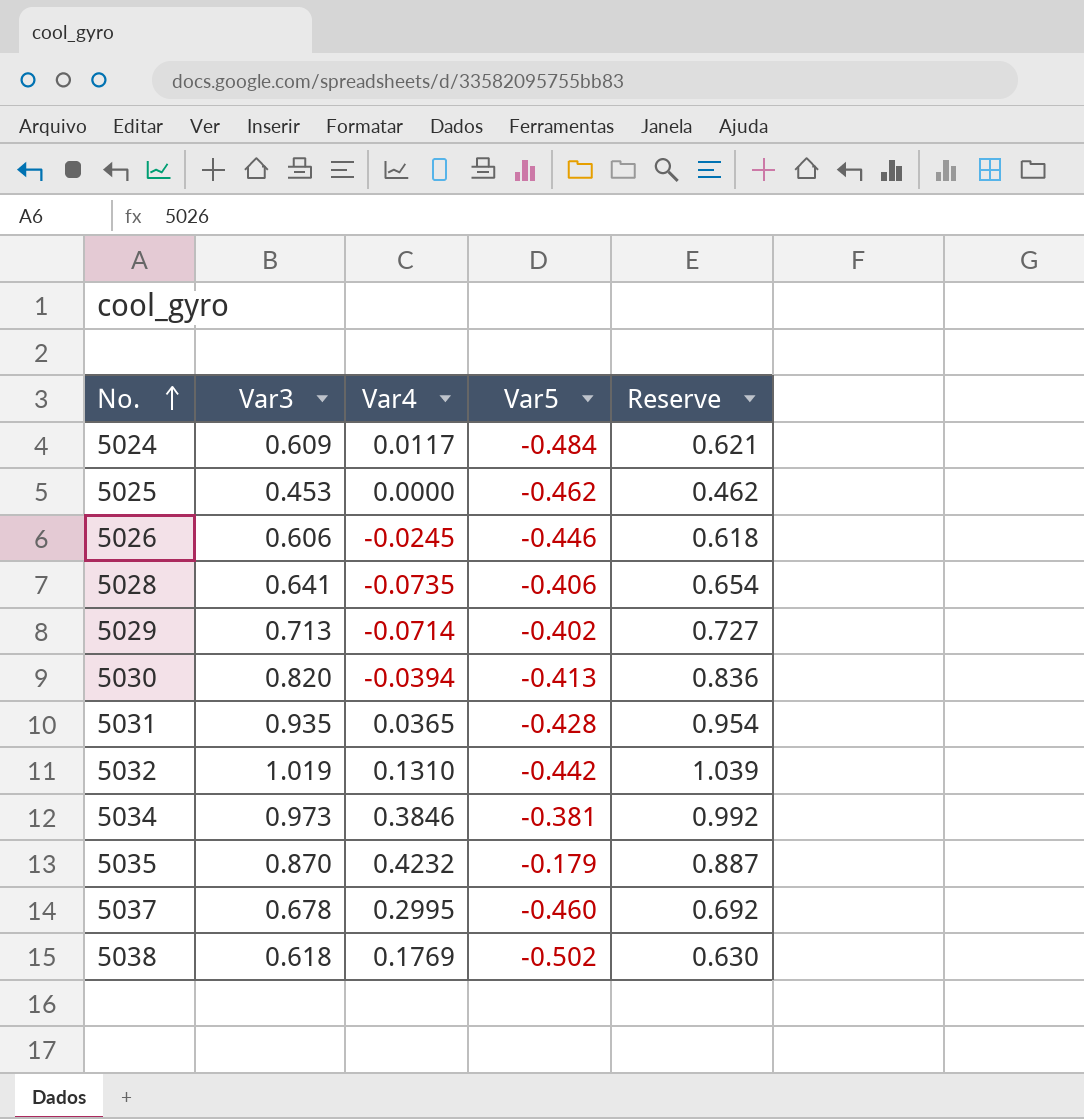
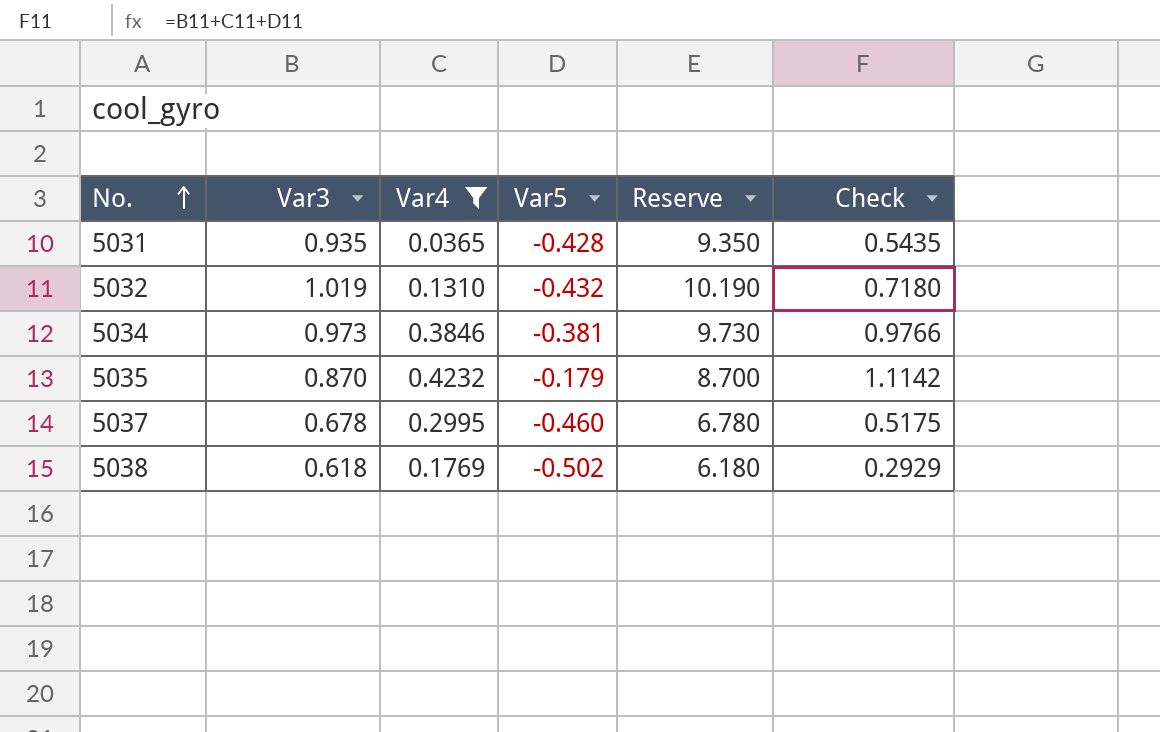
filter: none -> Var4 >= 0.0365
column Reserve | formula: [Var3] * 1.02 -> [Var3] * 10
column Check | formula: none -> [Var3] + [Var4] + [Var5]
5032 | Var5: -0.442 -> -0.432

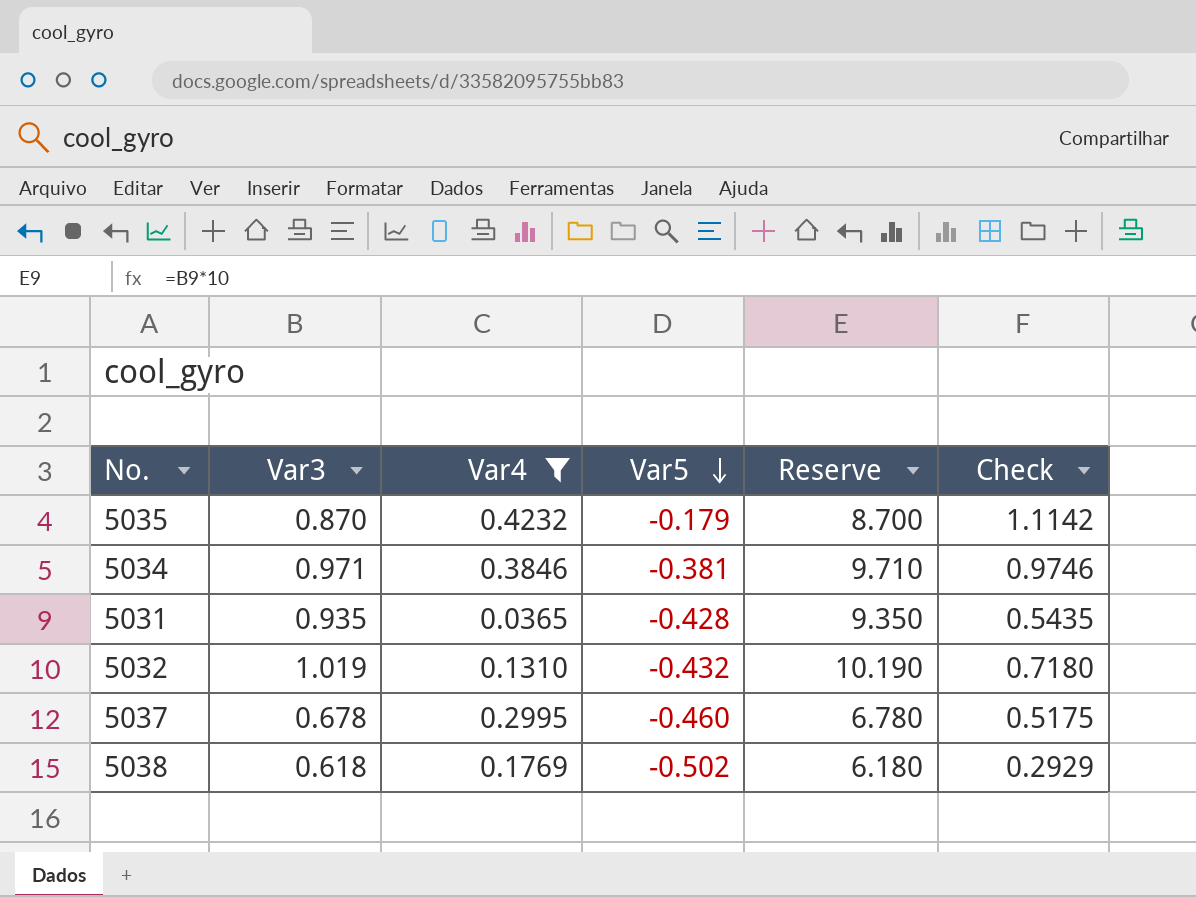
row order: No. ascending -> Var5 descending
5034 | Var3: 0.973 -> 0.971
5034 | Reserve: 9.730 -> 9.710
5034 | Check: 0.9766 -> 0.9746

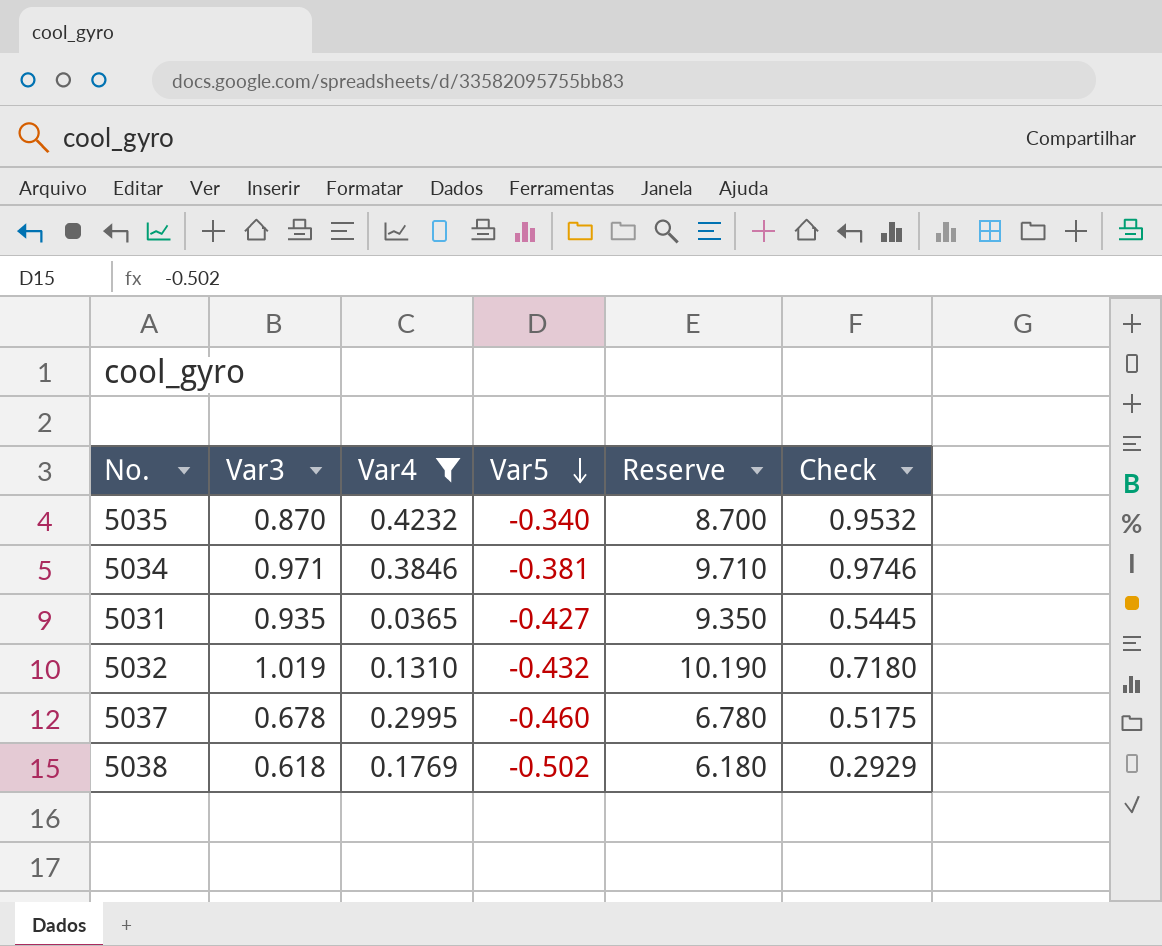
5035 | Var5: -0.179 -> -0.340
5035 | Check: 1.1142 -> 0.9532
5031 | Var5: -0.428 -> -0.427
5031 | Check: 0.5435 -> 0.5445

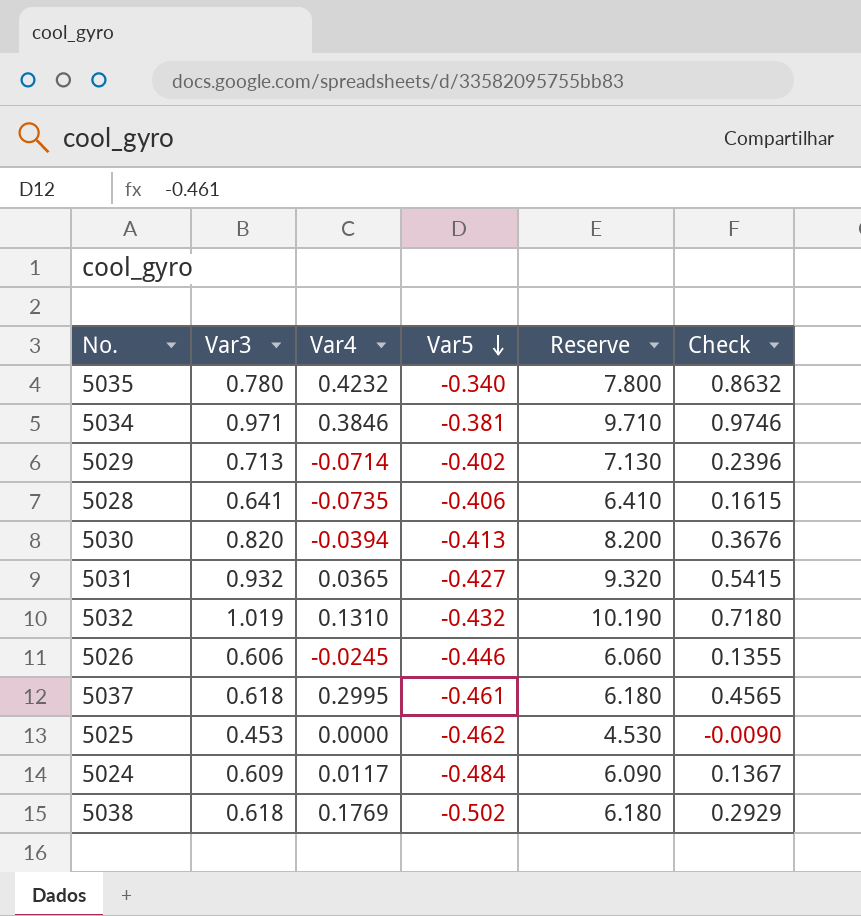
filter: Var4 >= 0.0365 -> none
5035 | Var3: 0.870 -> 0.780
5035 | Reserve: 8.700 -> 7.800
5035 | Check: 0.9532 -> 0.8632
5031 | Var3: 0.935 -> 0.932
5031 | Reserve: 9.350 -> 9.320
5031 | Check: 0.5445 -> 0.5415
5037 | Var3: 0.678 -> 0.618
5037 | Var5: -0.460 -> -0.461
5037 | Reserve: 6.780 -> 6.180
5037 | Check: 0.5175 -> 0.4565

